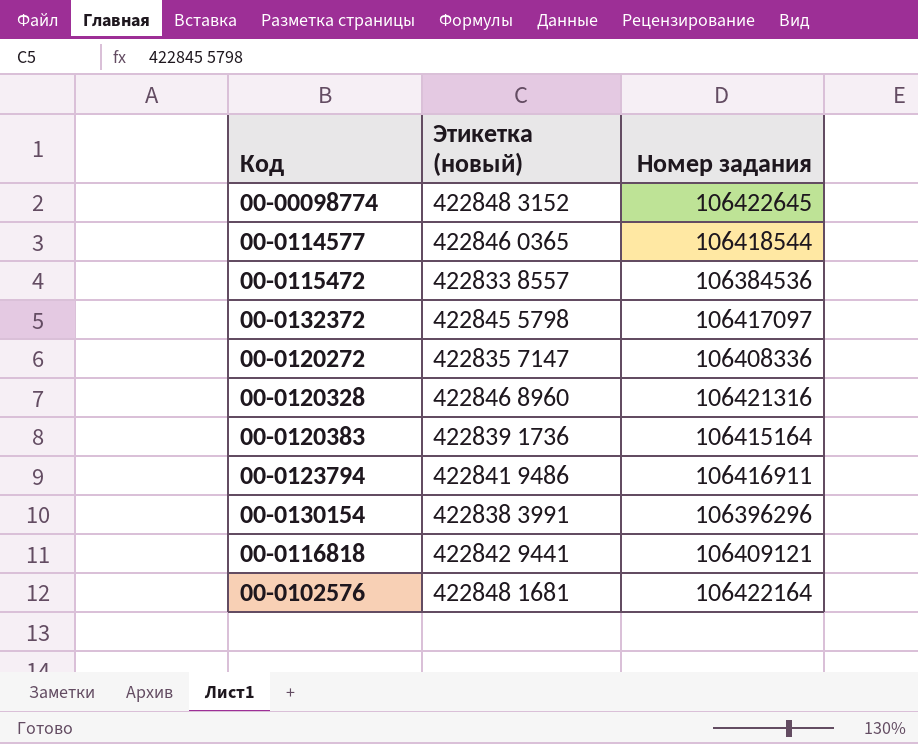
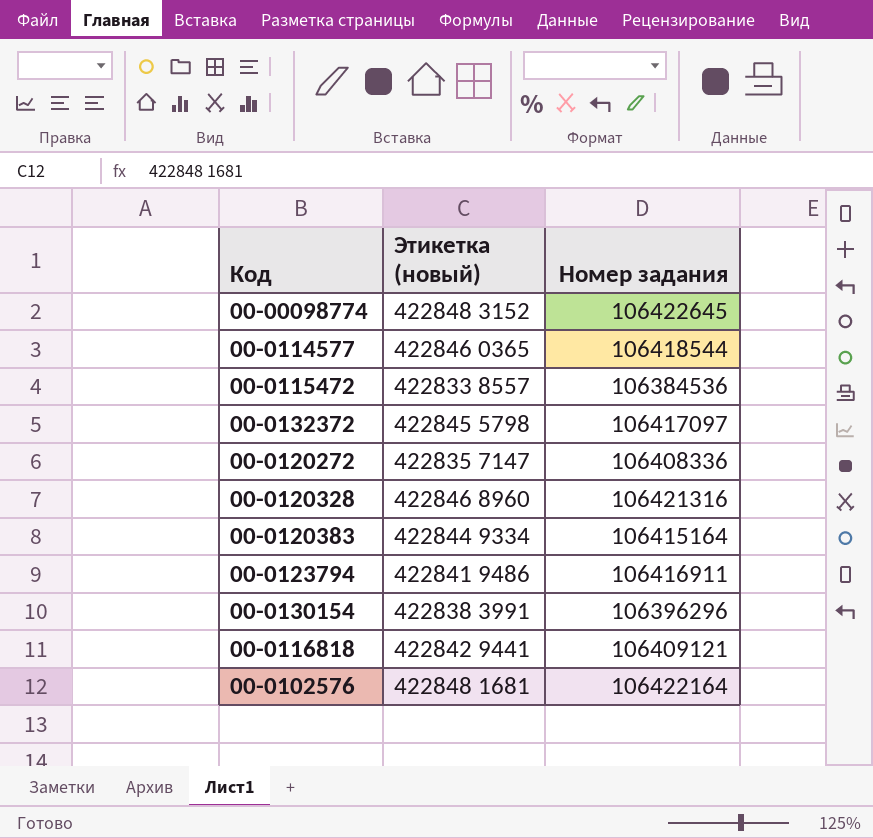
00-0120383 | Этикетка (новый): 422839 1736 -> 422844 9334

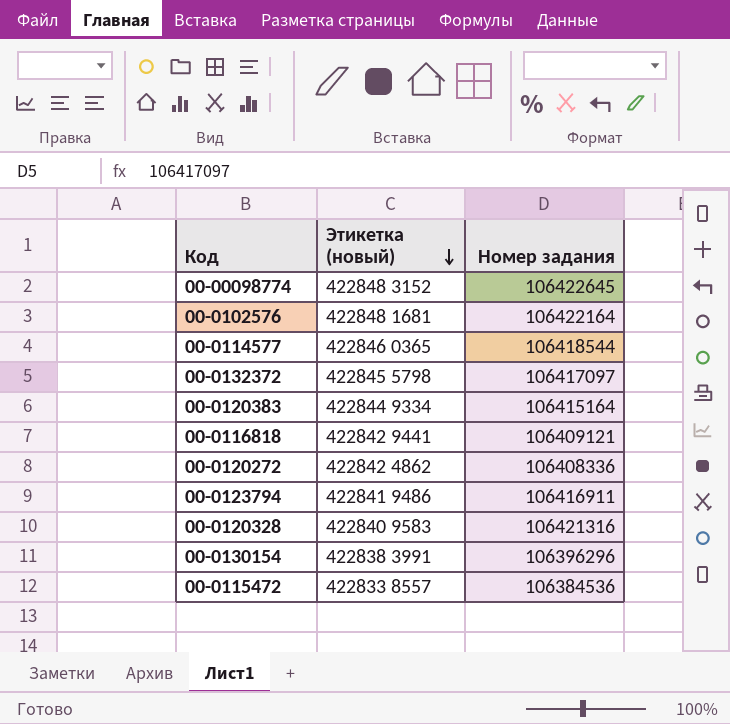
row order: none -> Этикетка (новый) descending
00-0120272 | Этикетка (новый): 422835 7147 -> 422842 4862
00-0120328 | Этикетка (новый): 422846 8960 -> 422840 9583

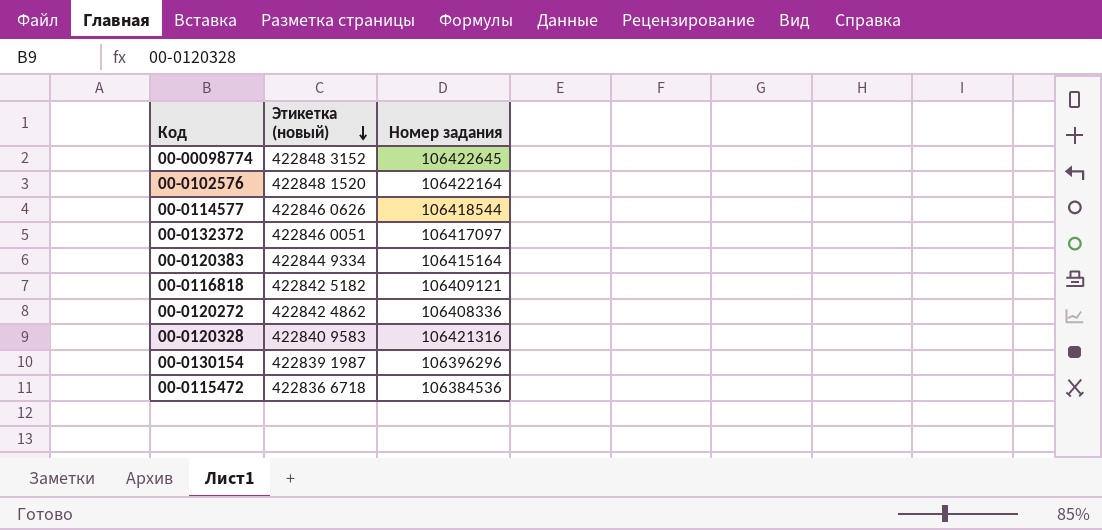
row 00-0123794: 422841 9486 | 106416911 -> none
00-0102576 | Этикетка (новый): 422848 1681 -> 422848 1520
00-0114577 | Этикетка (новый): 422846 0365 -> 422846 0626
00-0132372 | Этикетка (новый): 422845 5798 -> 422846 0051
00-0116818 | Этикетка (новый): 422842 9441 -> 422842 5182
00-0130154 | Этикетка (новый): 422838 3991 -> 422839 1987
00-0115472 | Этикетка (новый): 422833 8557 -> 422836 6718

